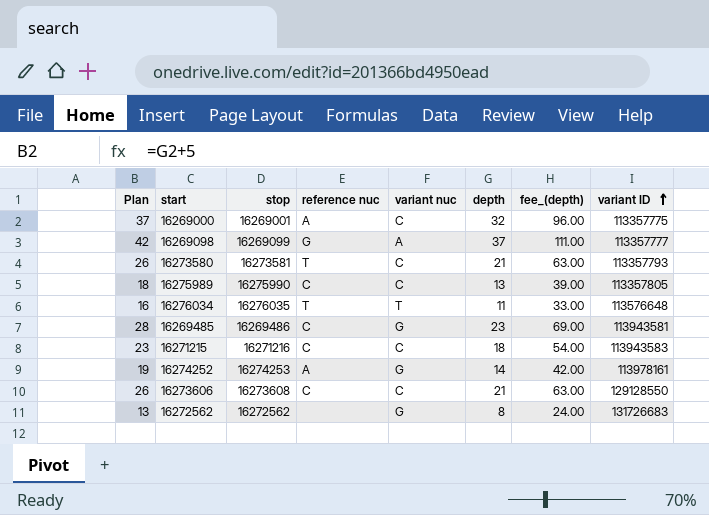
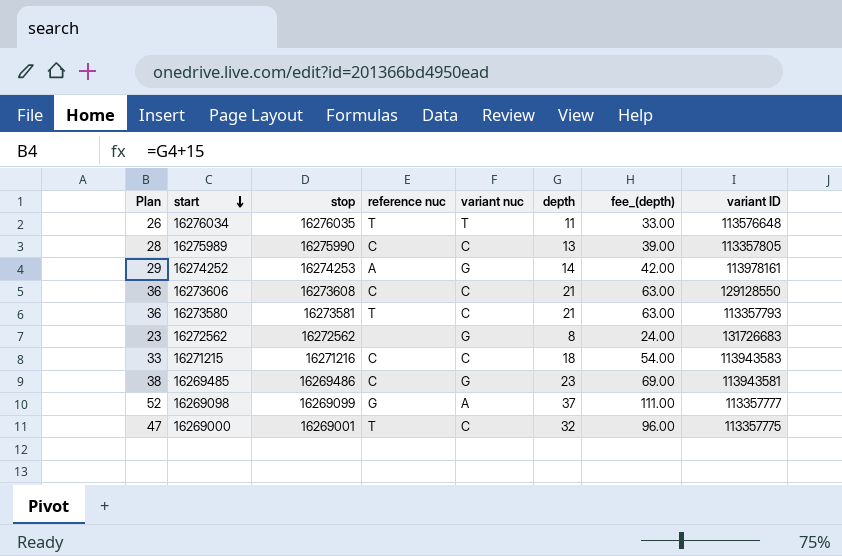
row order: variant ID ascending -> start descending
column Plan | formula: [depth] + 5 -> [depth] + 15
16269000 | reference nuc: A -> T

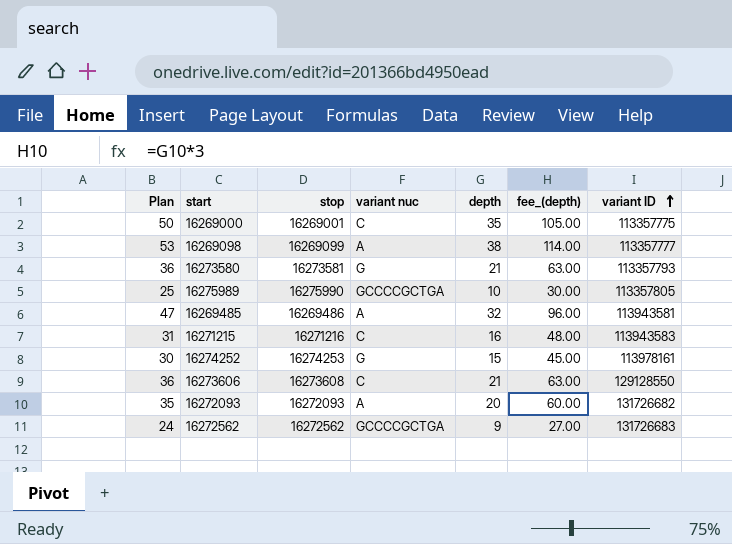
row order: start descending -> variant ID ascending
column reference nuc | position: 4 -> none
row 16276034: 26 | 16276035 | T | T | 11 | 33.00 | 113576648 -> none
16269000 | Plan: 47 -> 50
16269000 | depth: 32 -> 35
16269000 | fee_(depth): 96.00 -> 105.00
16269098 | Plan: 52 -> 53
16269098 | depth: 37 -> 38
16269098 | fee_(depth): 111.00 -> 114.00
16273580 | variant nuc: C -> G
16275989 | Plan: 28 -> 25
16275989 | variant nuc: C -> GCCCCGCTGA
16275989 | depth: 13 -> 10
16275989 | fee_(depth): 39.00 -> 30.00
16269485 | Plan: 38 -> 47
16269485 | variant nuc: G -> A
16269485 | depth: 23 -> 32
16269485 | fee_(depth): 69.00 -> 96.00
16271215 | Plan: 33 -> 31
16271215 | depth: 18 -> 16
16271215 | fee_(depth): 54.00 -> 48.00
16274252 | Plan: 29 -> 30
16274252 | depth: 14 -> 15
16274252 | fee_(depth): 42.00 -> 45.00
row 16272093: none -> 35 | 16272093 | A | 20 | 60.00 | 131726682
16272562 | Plan: 23 -> 24
16272562 | variant nuc: G -> GCCCCGCTGA
16272562 | depth: 8 -> 9
16272562 | fee_(depth): 24.00 -> 27.00

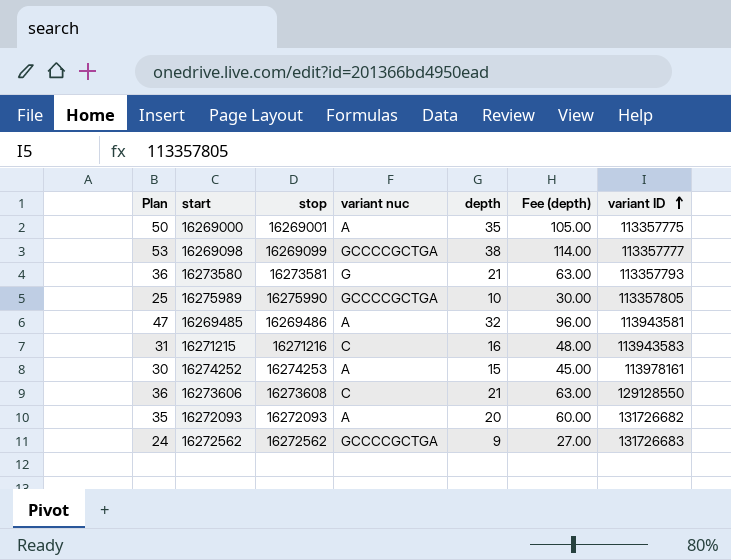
column name: fee_(depth) -> Fee (depth)
16269000 | variant nuc: C -> A
16269098 | variant nuc: A -> GCCCCGCTGA
16274252 | variant nuc: G -> A

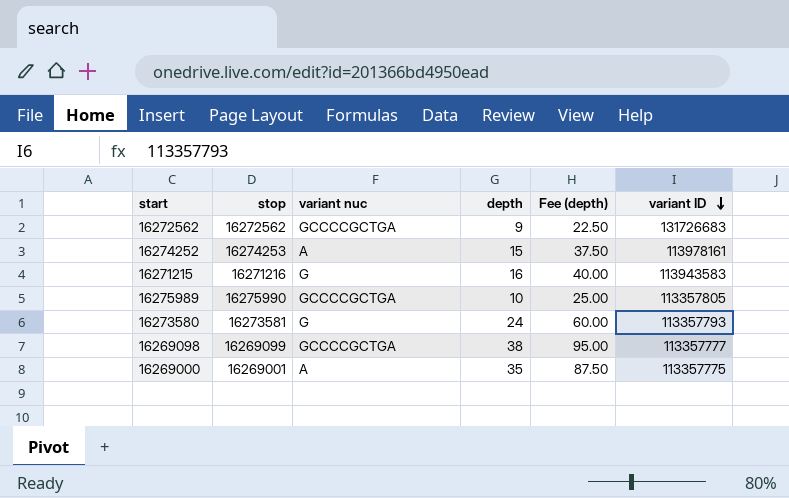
row order: variant ID ascending -> variant ID descending
column Plan | formula: [depth] + 15 -> none
column Fee (depth) | formula: [depth] * 3 -> [depth] * 2.5
row 16269485: 47 | 16269486 | A | 32 | 96.00 | 113943581 -> none
row 16273606: 36 | 16273608 | C | 21 | 63.00 | 129128550 -> none
row 16272093: 35 | 16272093 | A | 20 | 60.00 | 131726682 -> none
16271215 | variant nuc: C -> G
16273580 | depth: 21 -> 24

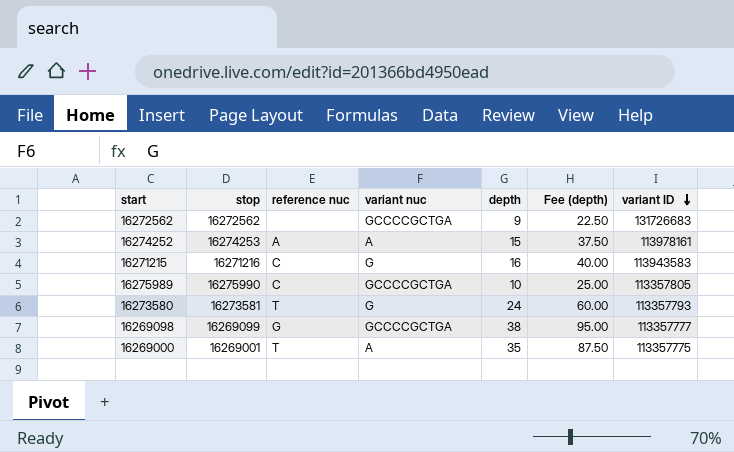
column reference nuc | position: none -> 3

